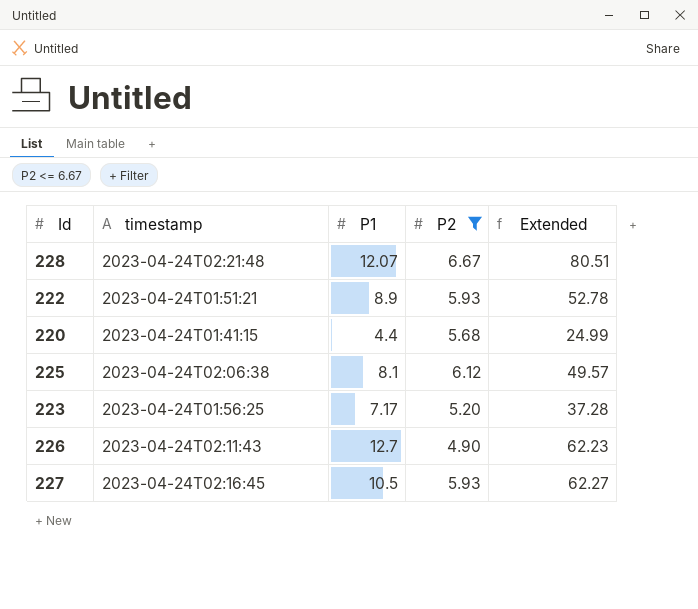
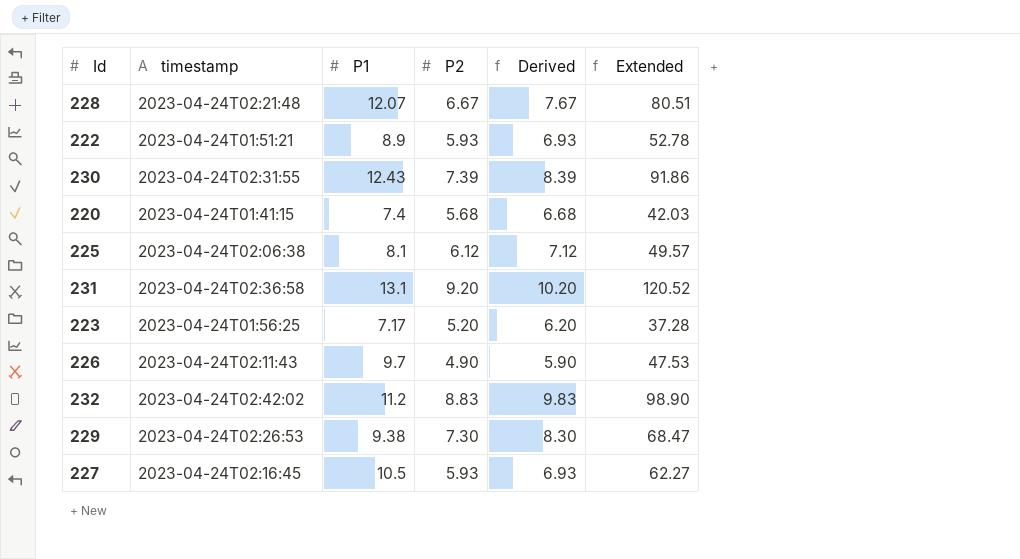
filter: P2 <= 6.67 -> none
column Derived | formula: none -> [P2] + 1
220 | P1: 4.4 -> 7.4
220 | Extended: 24.99 -> 42.03
226 | P1: 12.7 -> 9.7
226 | Extended: 62.23 -> 47.53

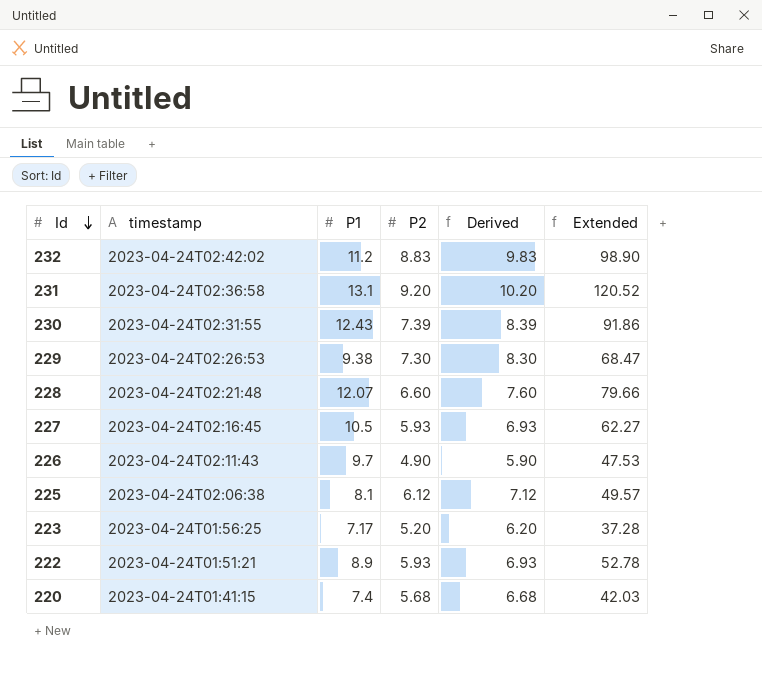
row order: none -> Id descending
228 | P2: 6.67 -> 6.60
228 | Derived: 7.67 -> 7.60
228 | Extended: 80.51 -> 79.66

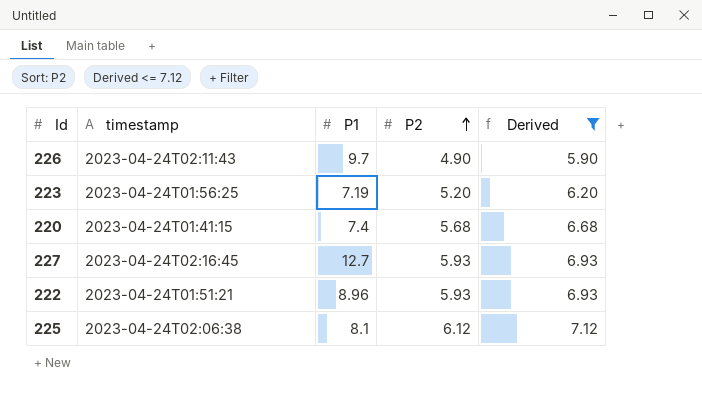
filter: none -> Derived <= 7.12
row order: Id descending -> P2 ascending
column Extended | formula: [P1] * [P2] -> none
223 | P1: 7.17 -> 7.19
227 | P1: 10.5 -> 12.7
222 | P1: 8.9 -> 8.96

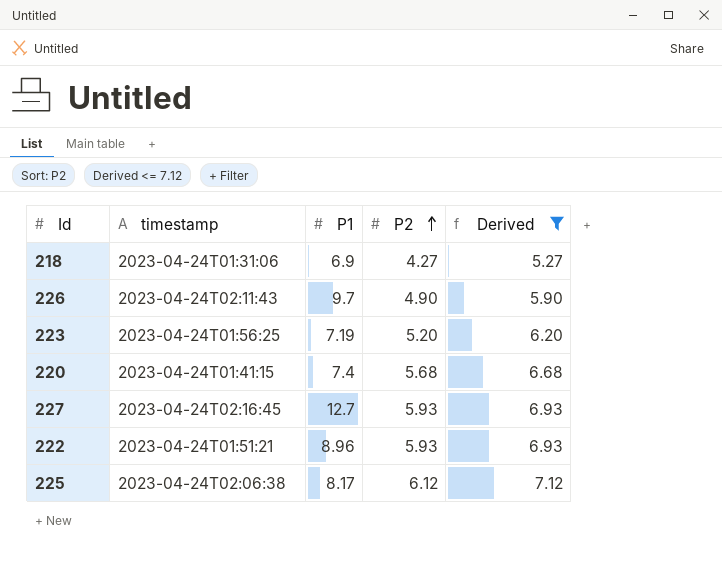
row 218: none -> 2023-04-24T01:31:06 | 6.9 | 4.27 | 5.27
225 | P1: 8.1 -> 8.17

